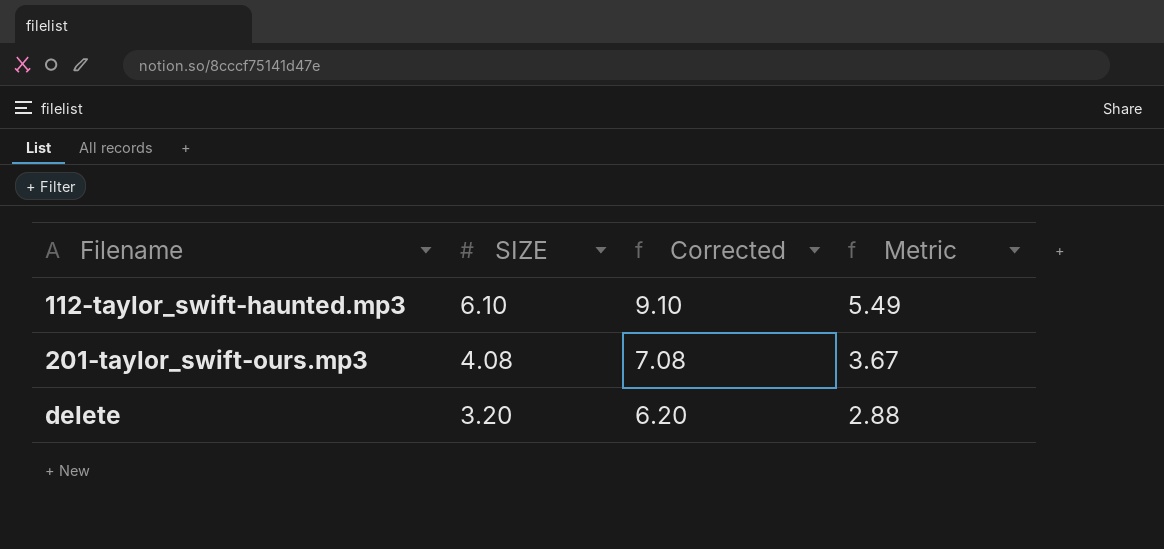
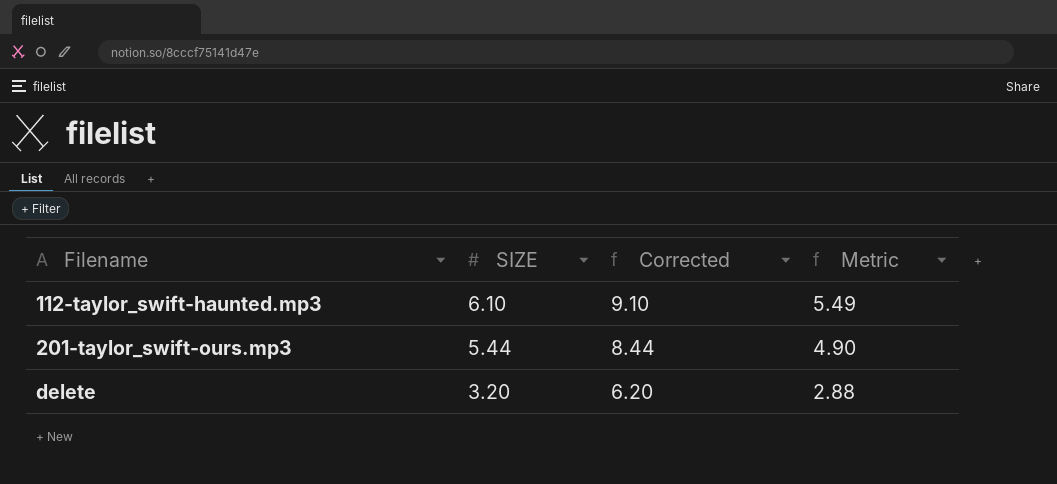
201-taylor_swift-ours.mp3 | SIZE: 4.08 -> 5.44
201-taylor_swift-ours.mp3 | Corrected: 7.08 -> 8.44
201-taylor_swift-ours.mp3 | Metric: 3.67 -> 4.90

